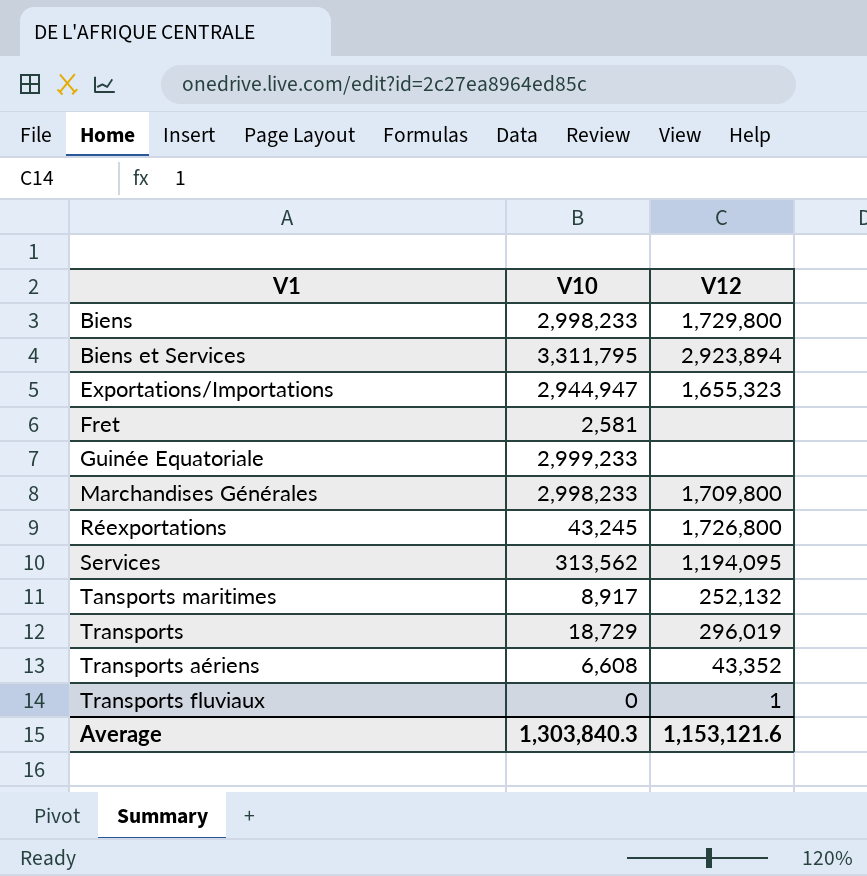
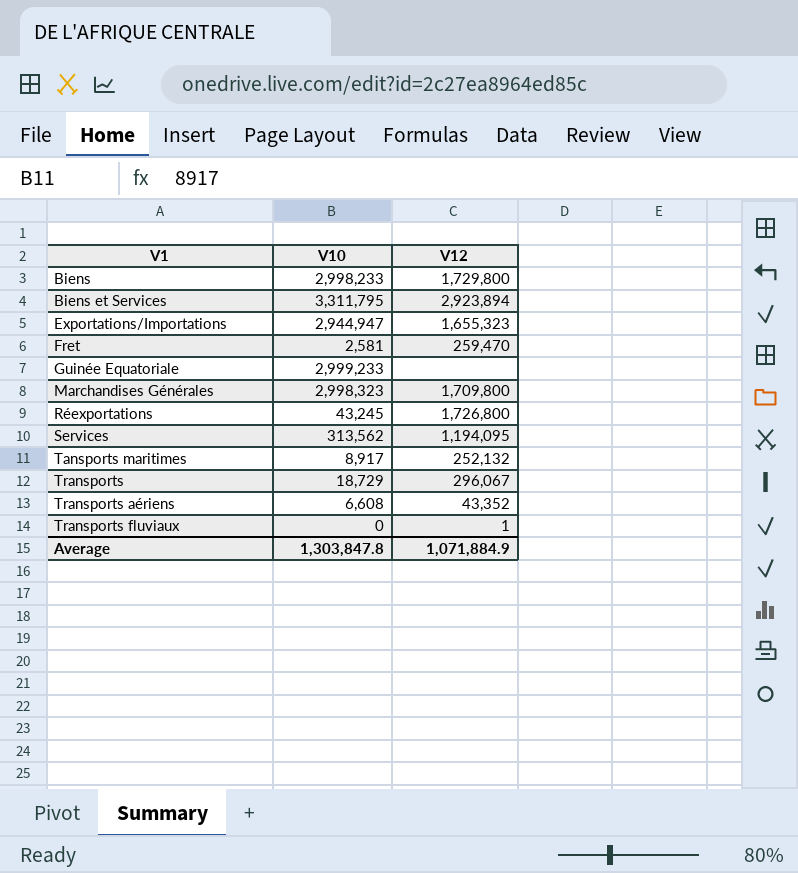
Fret | V12: none -> 259,470
Marchandises Générales | V10: 2,998,233 -> 2,998,323
Transports | V12: 296,019 -> 296,067
Average | V10: 1,303,840.3 -> 1,303,847.8
Average | V12: 1,153,121.6 -> 1,071,884.9

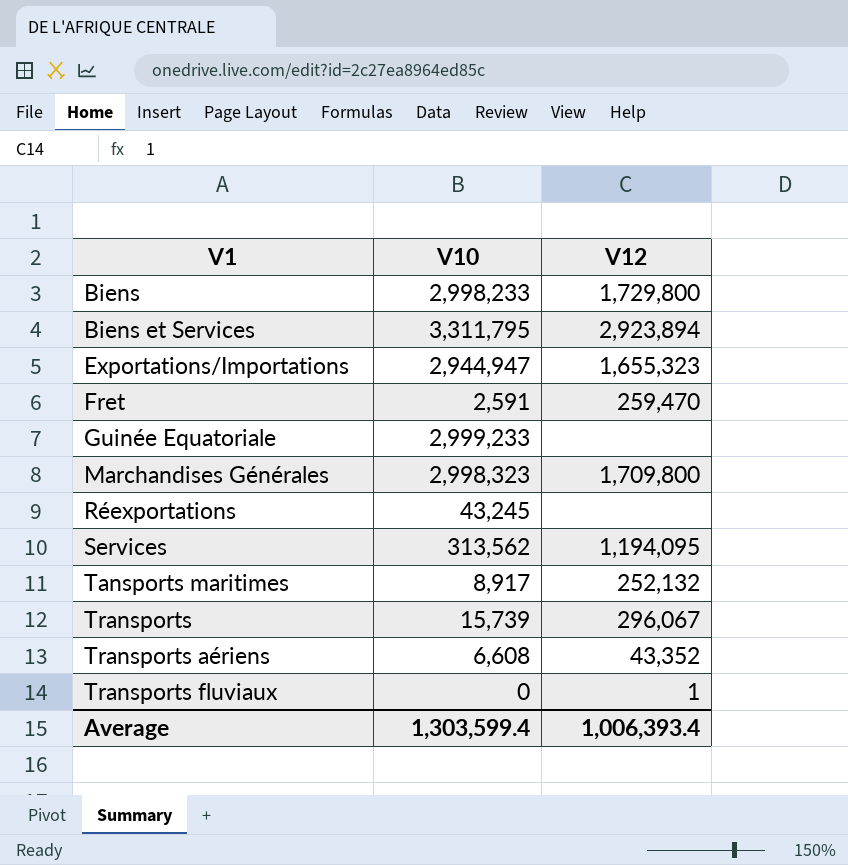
Fret | V10: 2,581 -> 2,591
Réexportations | V12: 1,726,800 -> none
Transports | V10: 18,729 -> 15,739
Average | V10: 1,303,847.8 -> 1,303,599.4
Average | V12: 1,071,884.9 -> 1,006,393.4

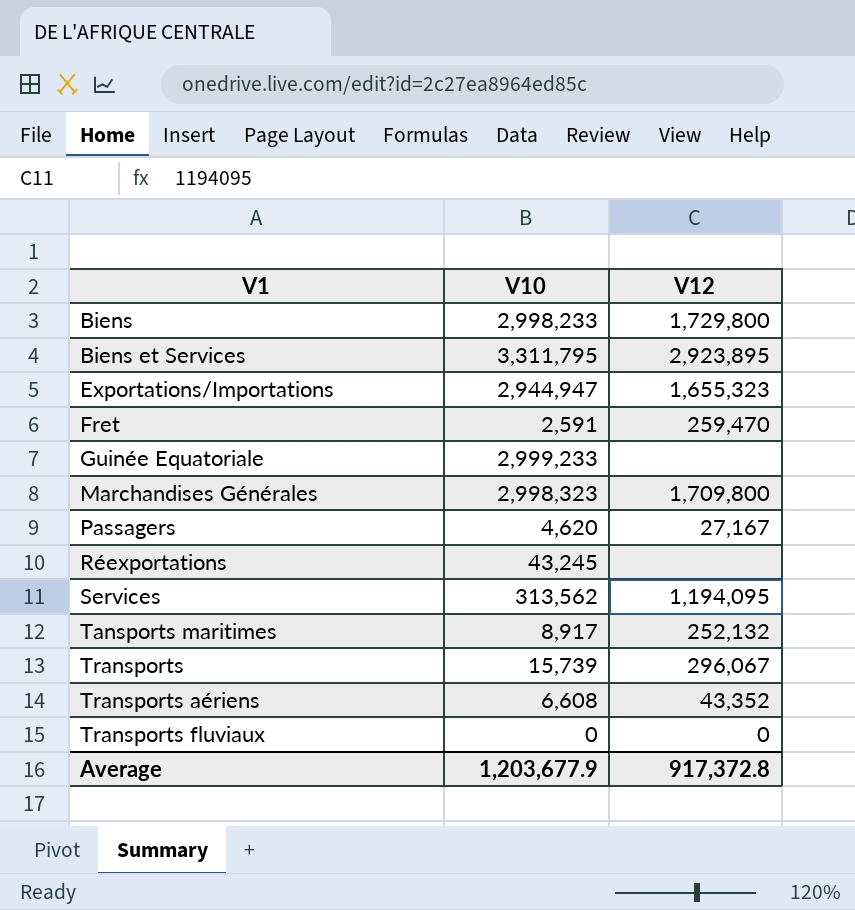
Biens et Services | V12: 2,923,894 -> 2,923,895
row Passagers: none -> 4,620 | 27,167
Transports fluviaux | V12: 1 -> 0
Average | V10: 1,303,599.4 -> 1,203,677.9
Average | V12: 1,006,393.4 -> 917,372.8

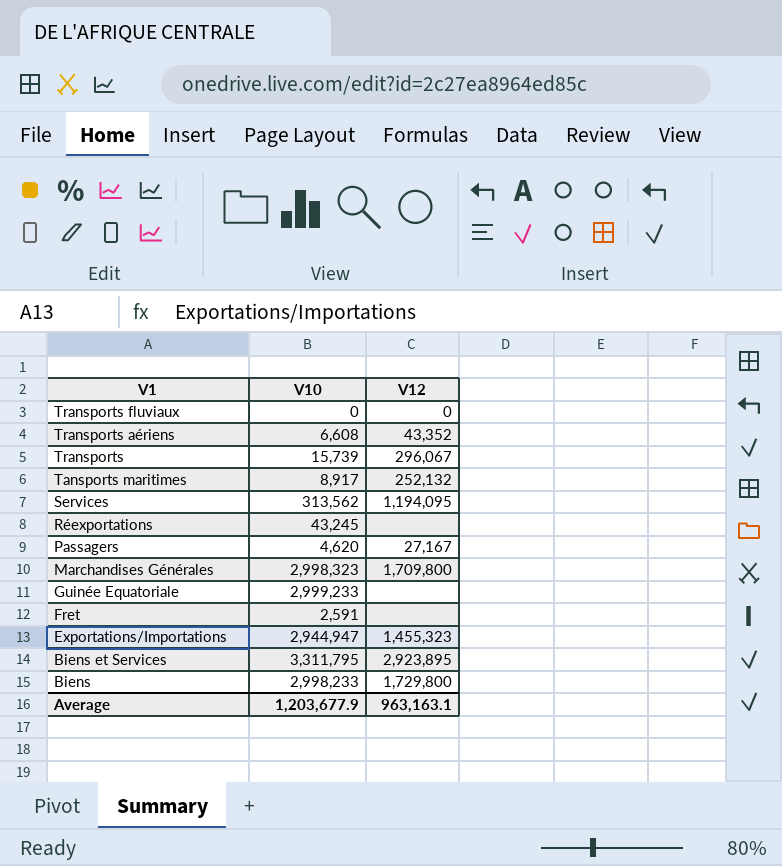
row order: V1 ascending -> V1 descending
Fret | V12: 259,470 -> none
Exportations/Importations | V12: 1,655,323 -> 1,455,323
Average | V12: 917,372.8 -> 963,163.1

